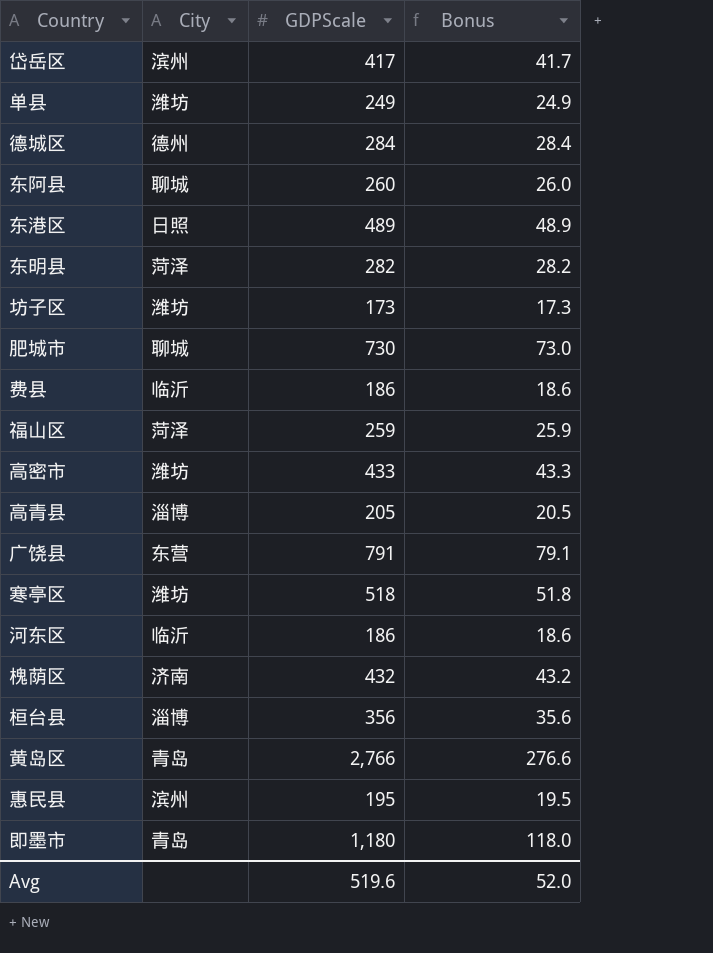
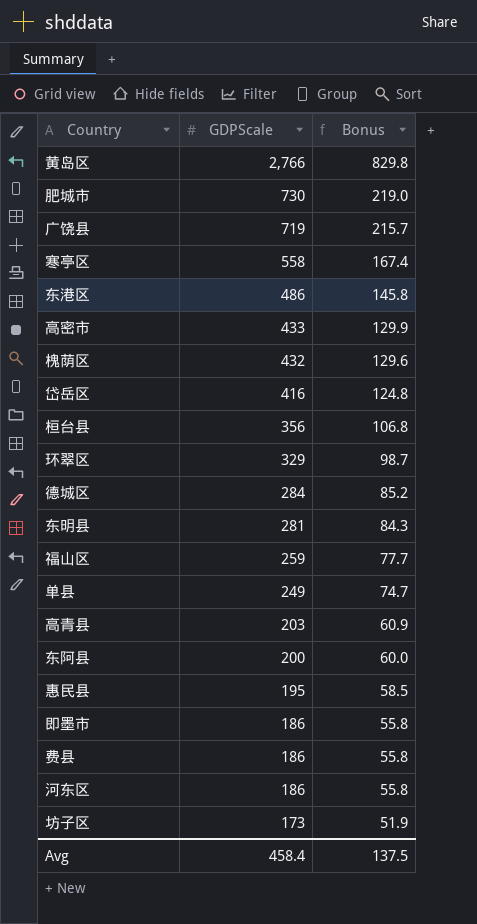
row order: none -> GDPScale descending
column City | position: 2 -> none
column Bonus | formula: [GDPScale] * 0.1 -> [GDPScale] * 0.3
广饶县 | GDPScale: 791 -> 719
寒亭区 | GDPScale: 518 -> 558
东港区 | GDPScale: 489 -> 486
岱岳区 | GDPScale: 417 -> 416
row 环翠区: none -> 329 | 98.7
东明县 | GDPScale: 282 -> 281
高青县 | GDPScale: 205 -> 203
东阿县 | GDPScale: 260 -> 200
即墨市 | GDPScale: 1,180 -> 186
Avg | GDPScale: 519.6 -> 458.4
Avg | Bonus: 52.0 -> 137.5

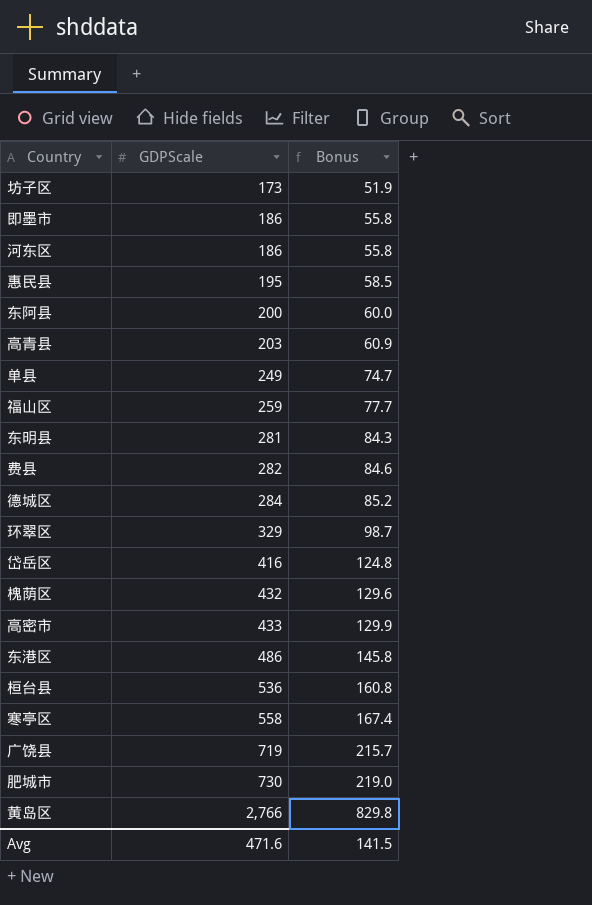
row order: GDPScale descending -> GDPScale ascending
费县 | GDPScale: 186 -> 282
费县 | Bonus: 55.8 -> 84.6
桓台县 | GDPScale: 356 -> 536
桓台县 | Bonus: 106.8 -> 160.8
Avg | GDPScale: 458.4 -> 471.6
Avg | Bonus: 137.5 -> 141.5

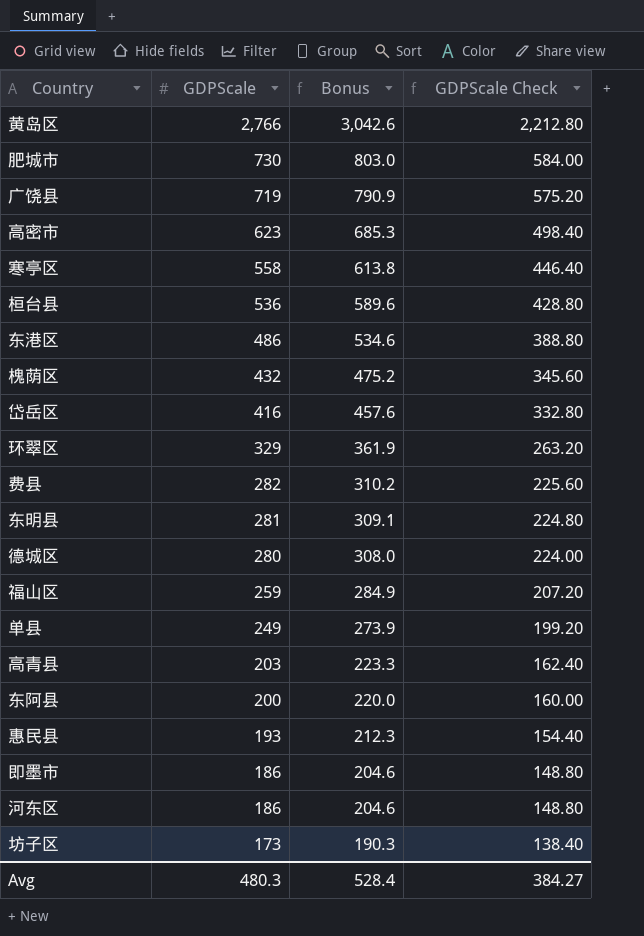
row order: GDPScale ascending -> GDPScale descending
column Bonus | formula: [GDPScale] * 0.3 -> [GDPScale] * 1.1
column GDPScale Check | formula: none -> [GDPScale] * 0.8
高密市 | GDPScale: 433 -> 623
德城区 | GDPScale: 284 -> 280
惠民县 | GDPScale: 195 -> 193
Avg | GDPScale: 471.6 -> 480.3
Avg | Bonus: 141.5 -> 528.4

